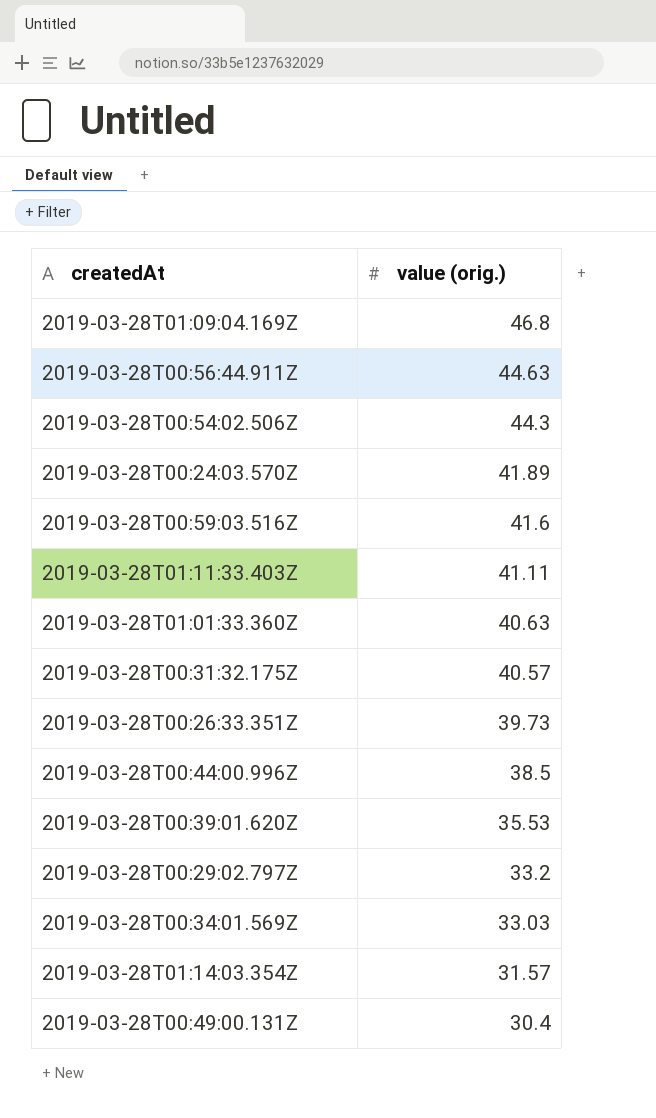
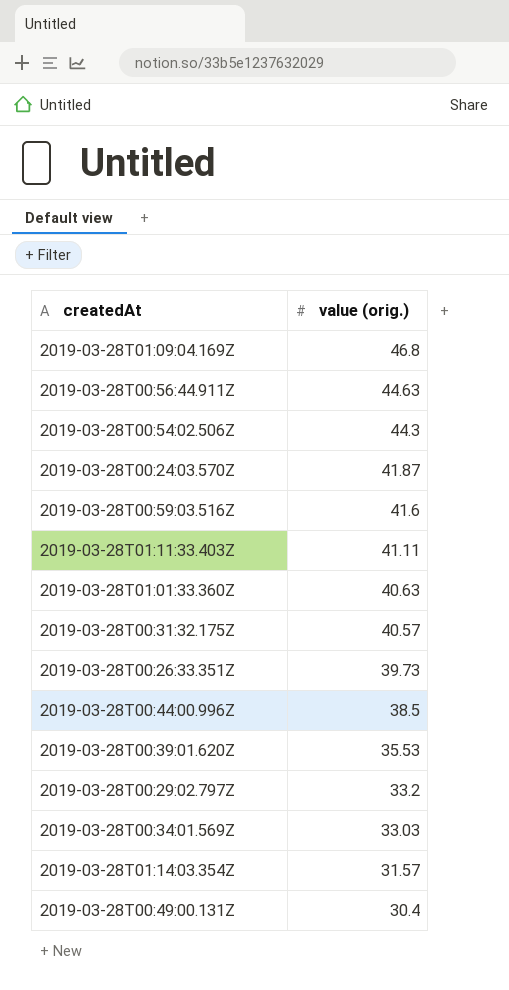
2019-03-28T00:24:03.570Z | value (orig.): 41.89 -> 41.87

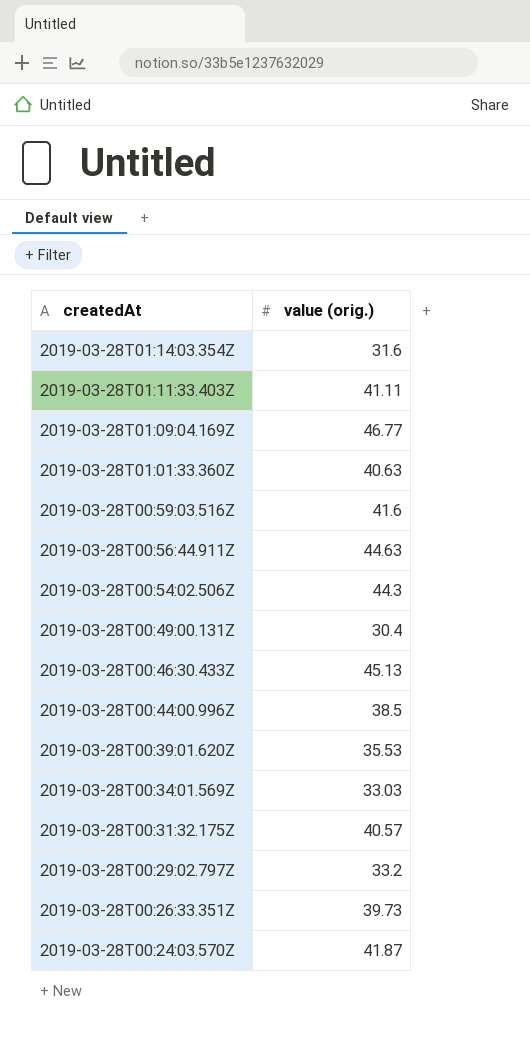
row order: value (orig.) descending -> createdAt descending
2019-03-28T01:14:03.354Z | value (orig.): 31.57 -> 31.6
2019-03-28T01:09:04.169Z | value (orig.): 46.8 -> 46.77
row 2019-03-28T00:46:30.433Z: none -> 45.13

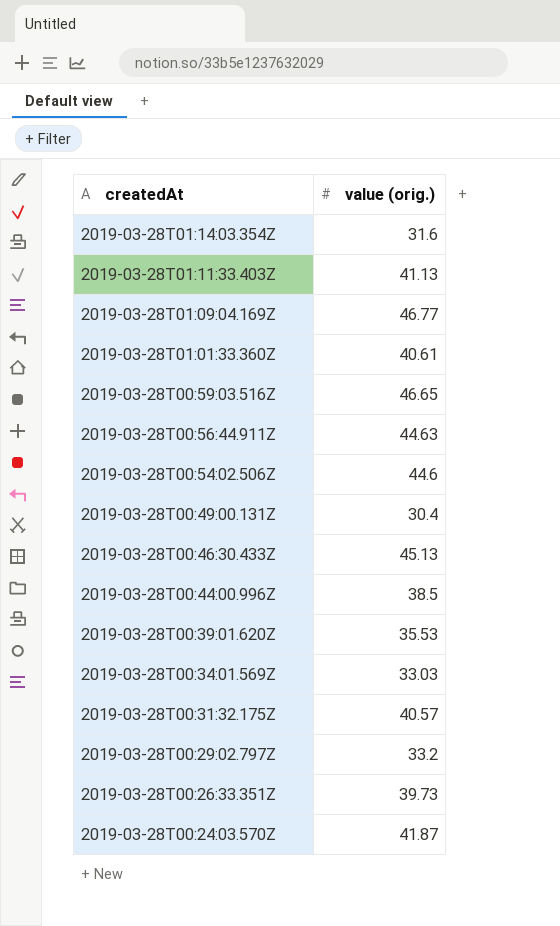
2019-03-28T01:11:33.403Z | value (orig.): 41.11 -> 41.13
2019-03-28T01:01:33.360Z | value (orig.): 40.63 -> 40.61
2019-03-28T00:59:03.516Z | value (orig.): 41.6 -> 46.65
2019-03-28T00:54:02.506Z | value (orig.): 44.3 -> 44.6

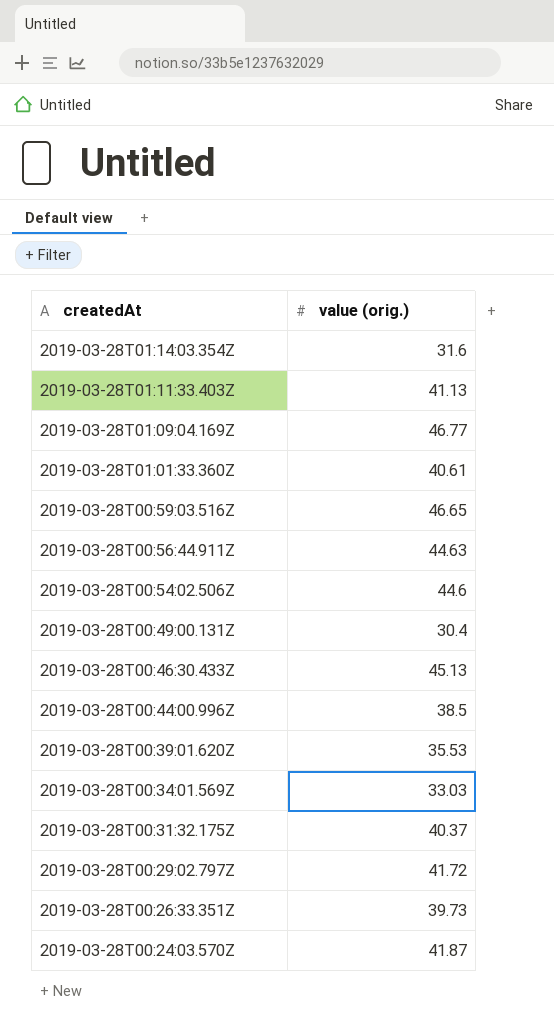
2019-03-28T00:31:32.175Z | value (orig.): 40.57 -> 40.37
2019-03-28T00:29:02.797Z | value (orig.): 33.2 -> 41.72

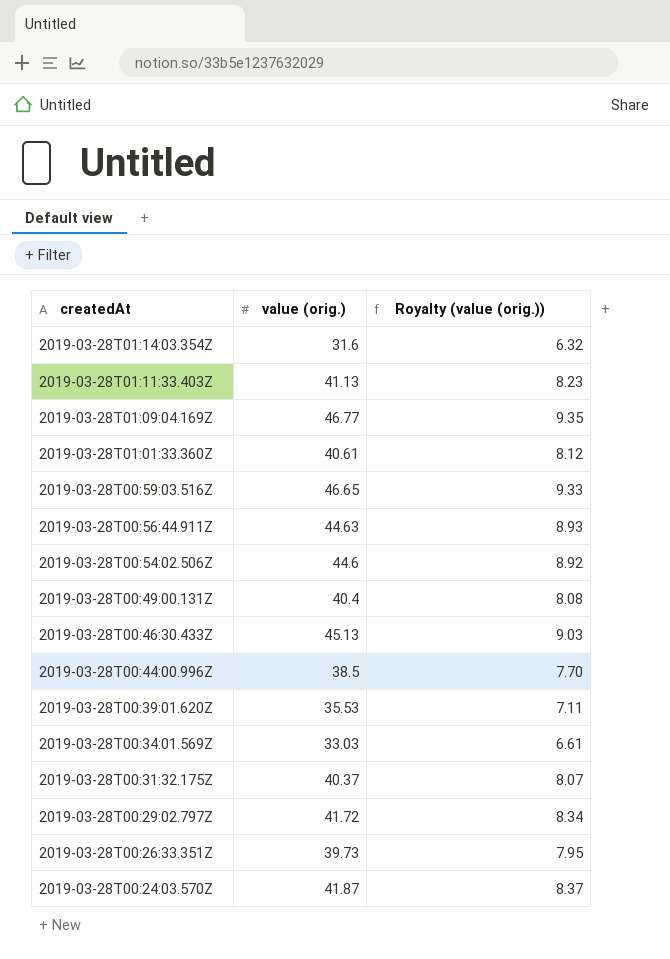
column Royalty (value (orig.)) | formula: none -> [value (orig.)] * 0.2
2019-03-28T00:49:00.131Z | value (orig.): 30.4 -> 40.4

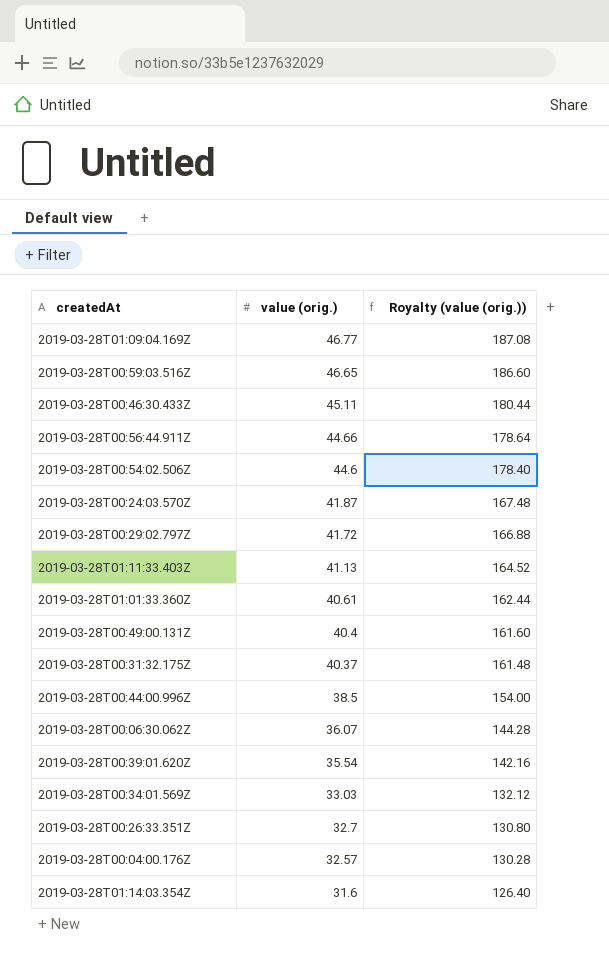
row order: createdAt descending -> value (orig.) descending
column Royalty (value (orig.)) | formula: [value (orig.)] * 0.2 -> [value (orig.)] * 4
2019-03-28T00:46:30.433Z | value (orig.): 45.13 -> 45.11
2019-03-28T00:56:44.911Z | value (orig.): 44.63 -> 44.66
row 2019-03-28T00:06:30.062Z: none -> 36.07 | 144.28
2019-03-28T00:39:01.620Z | value (orig.): 35.53 -> 35.54
2019-03-28T00:26:33.351Z | value (orig.): 39.73 -> 32.7
row 2019-03-28T00:04:00.176Z: none -> 32.57 | 130.28

